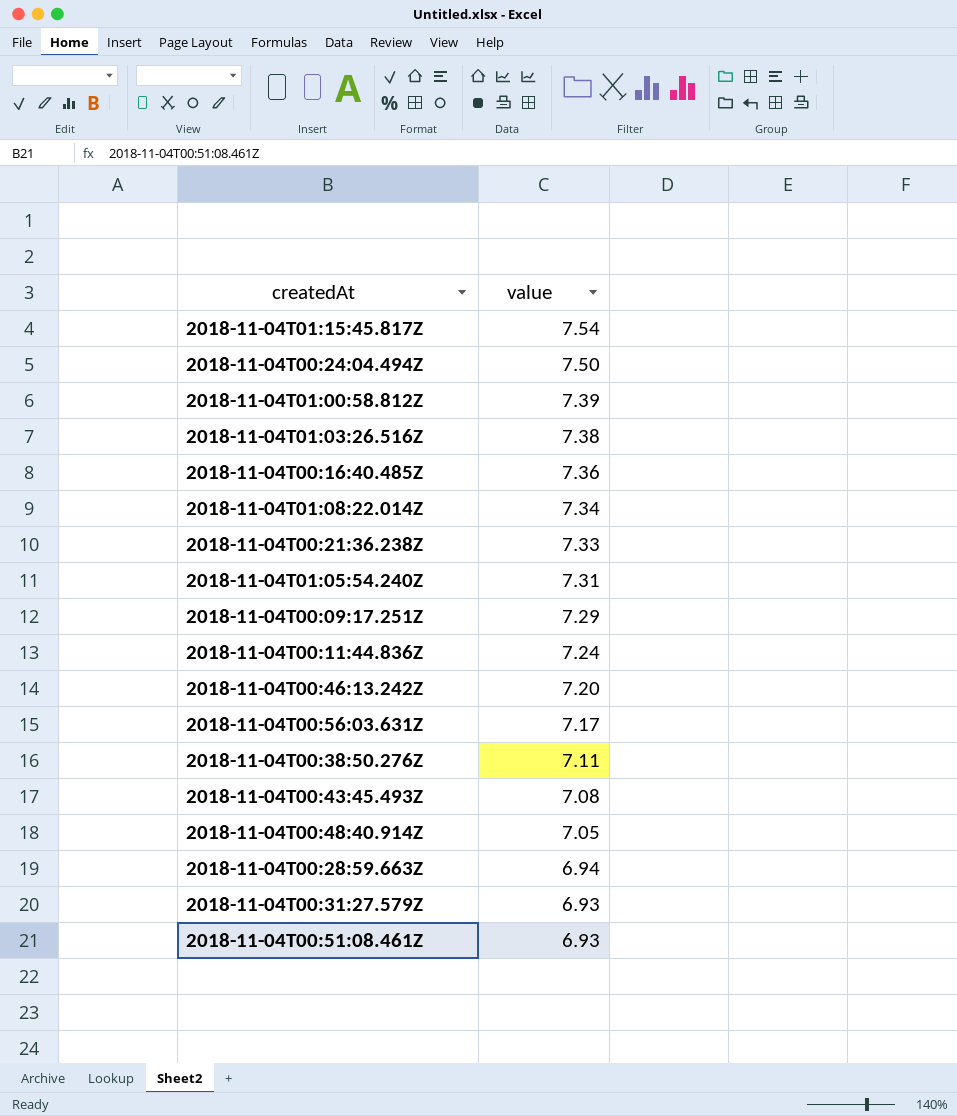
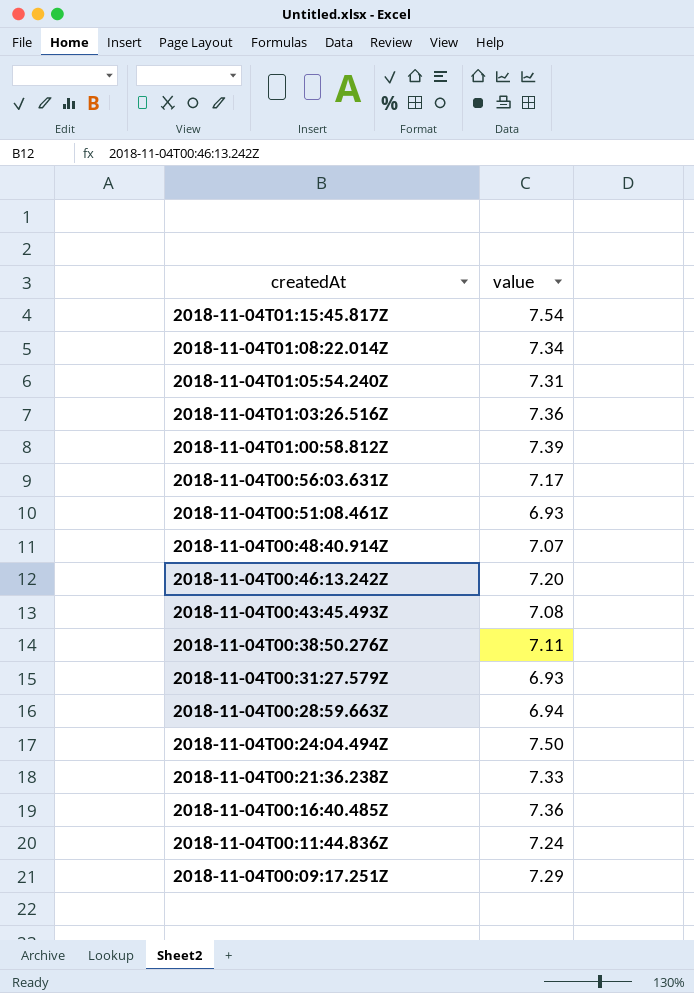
row order: value descending -> createdAt descending
2018-11-04T01:03:26.516Z | value: 7.38 -> 7.36
2018-11-04T00:48:40.914Z | value: 7.05 -> 7.07

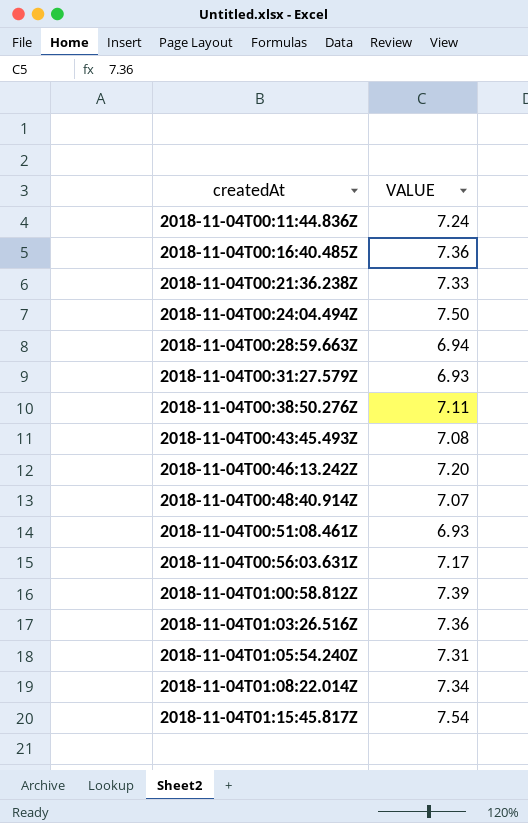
row order: createdAt descending -> createdAt ascending
column name: value -> VALUE
row 2018-11-04T00:09:17.251Z: 7.29 -> none

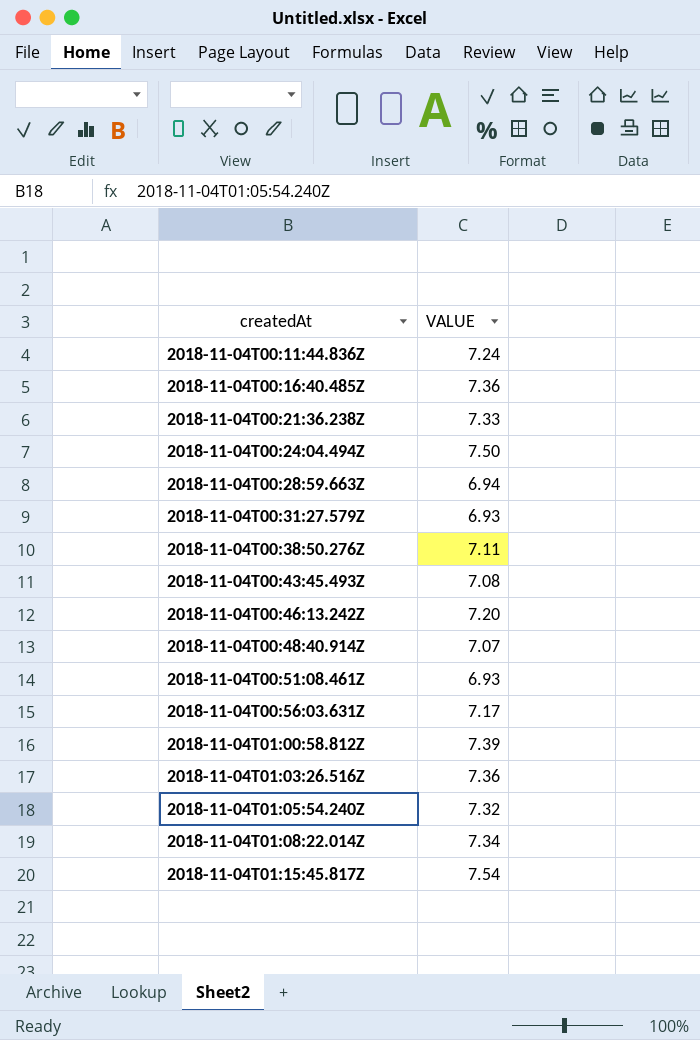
2018-11-04T01:05:54.240Z | VALUE: 7.31 -> 7.32

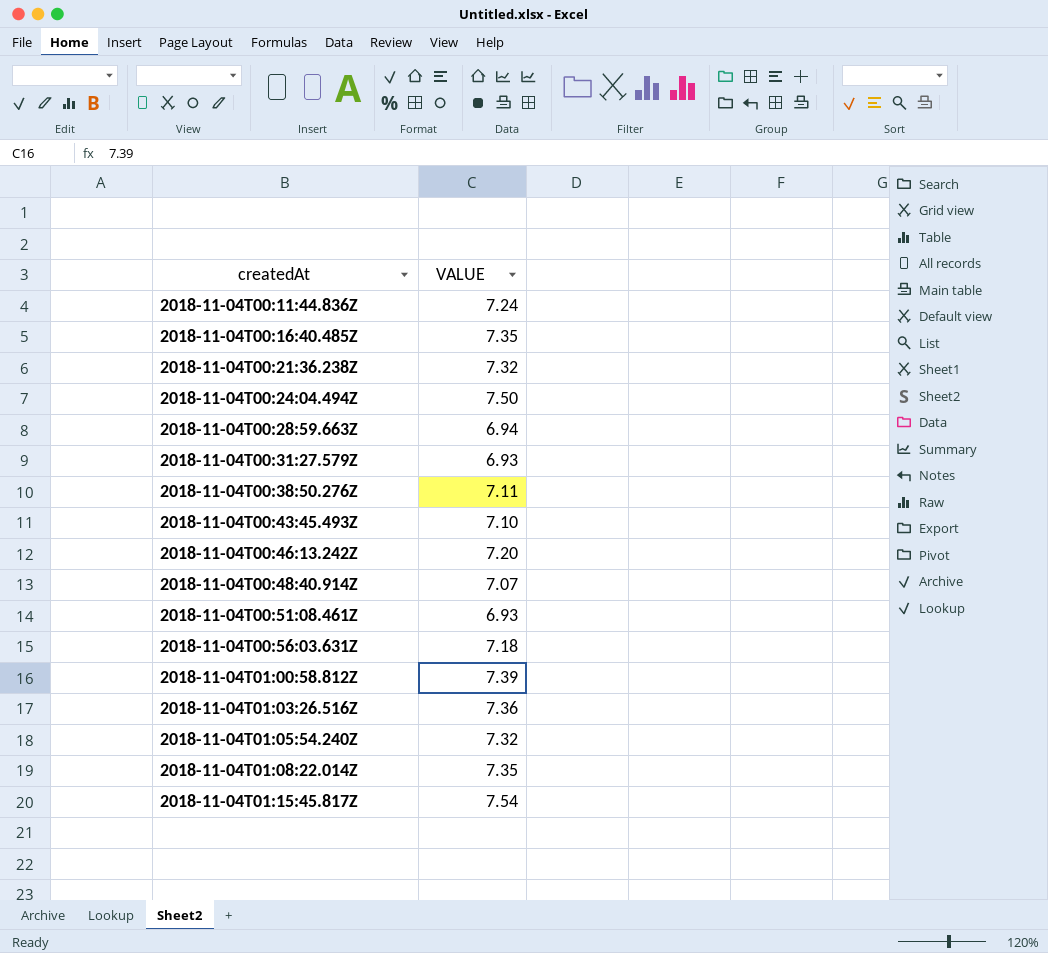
2018-11-04T00:16:40.485Z | VALUE: 7.36 -> 7.35
2018-11-04T00:21:36.238Z | VALUE: 7.33 -> 7.32
2018-11-04T00:43:45.493Z | VALUE: 7.08 -> 7.10
2018-11-04T00:56:03.631Z | VALUE: 7.17 -> 7.18
2018-11-04T01:08:22.014Z | VALUE: 7.34 -> 7.35

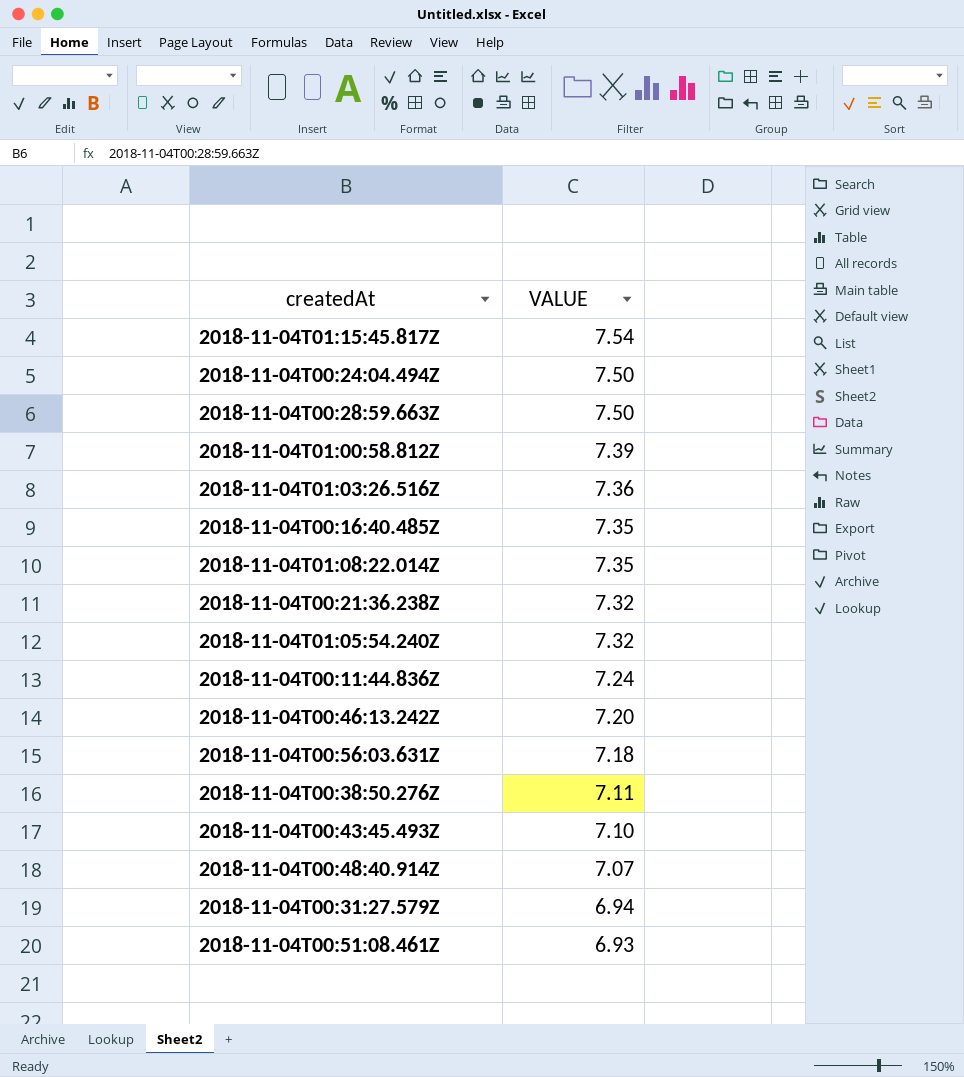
row order: createdAt ascending -> VALUE descending
2018-11-04T00:28:59.663Z | VALUE: 6.94 -> 7.50
2018-11-04T00:31:27.579Z | VALUE: 6.93 -> 6.94

